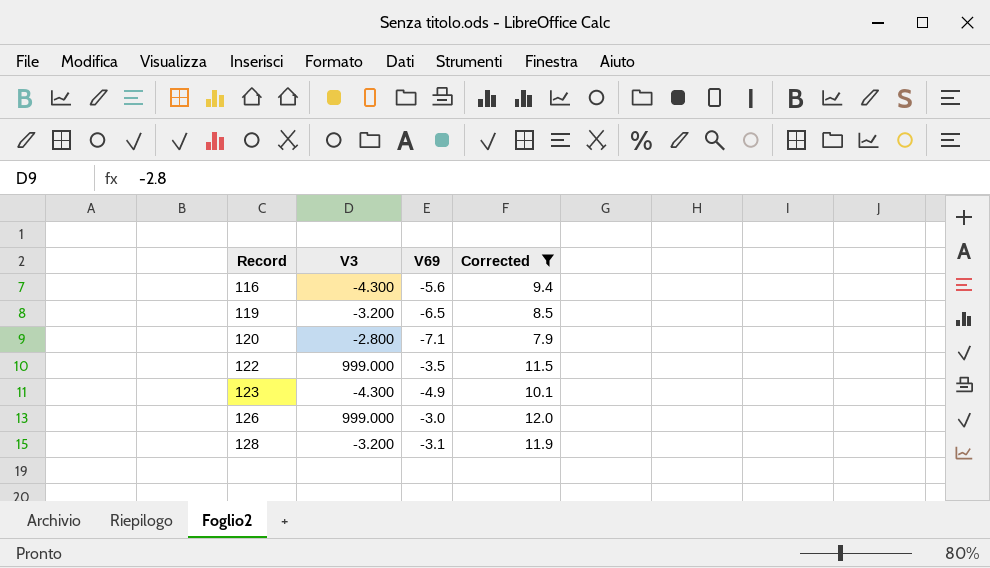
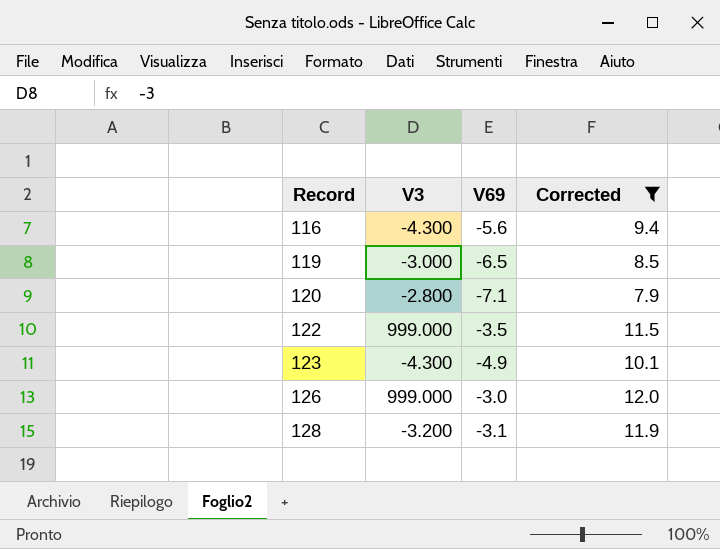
119 | V3: -3.200 -> -3.000

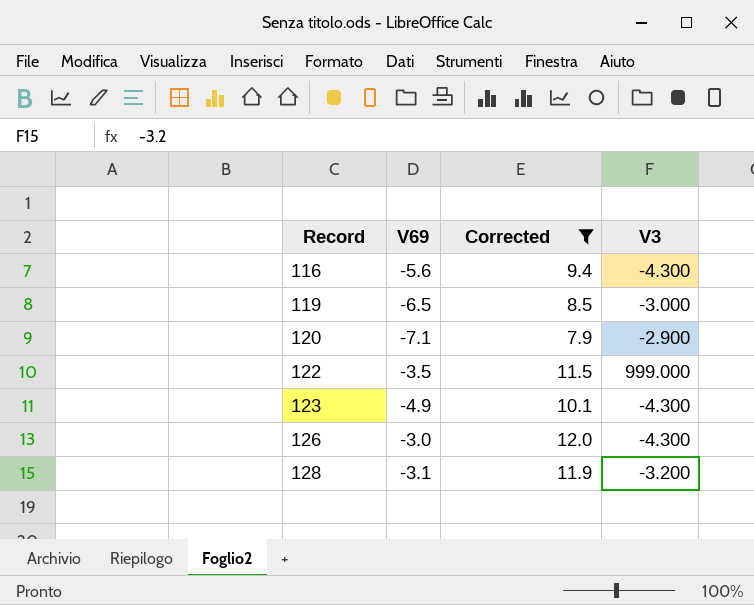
column V3 | position: 2 -> 4
120 | V3: -2.800 -> -2.900
126 | V3: 999.000 -> -4.300

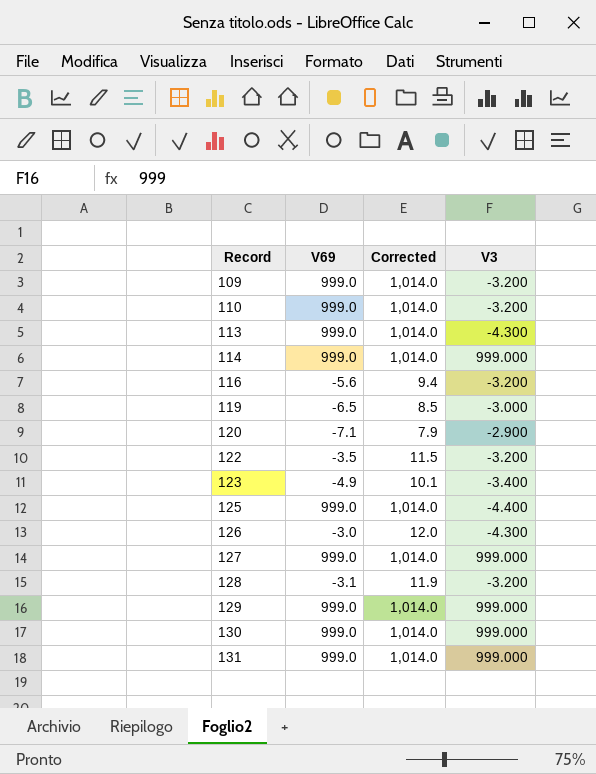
filter: Corrected != 1,014.0 -> none
116 | V3: -4.300 -> -3.200
122 | V3: 999.000 -> -3.200
123 | V3: -4.300 -> -3.400

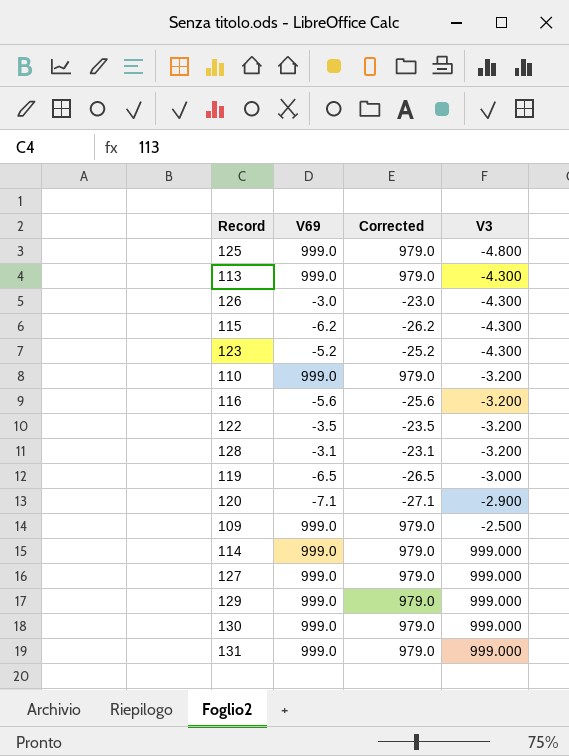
row order: Record ascending -> V3 ascending
column Corrected | formula: [V69] + 15 -> [V69] - 20
125 | V3: -4.400 -> -4.800
row 115: none -> -6.2 | -26.2 | -4.300
123 | V69: -4.9 -> -5.2
123 | V3: -3.400 -> -4.300
109 | V3: -3.200 -> -2.500

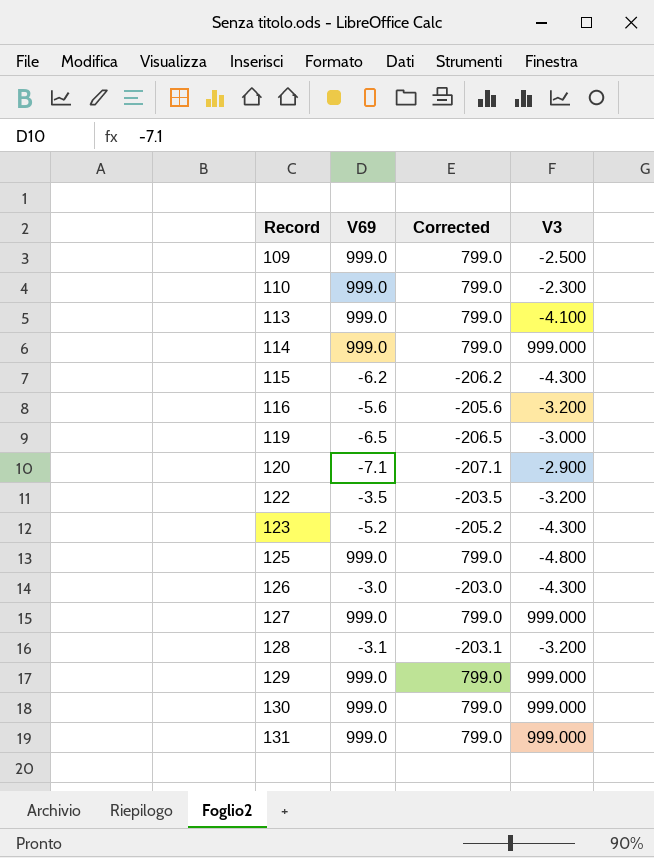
row order: V3 ascending -> Record ascending
column Corrected | formula: [V69] - 20 -> [V69] - 200
110 | V3: -3.200 -> -2.300
113 | V3: -4.300 -> -4.100

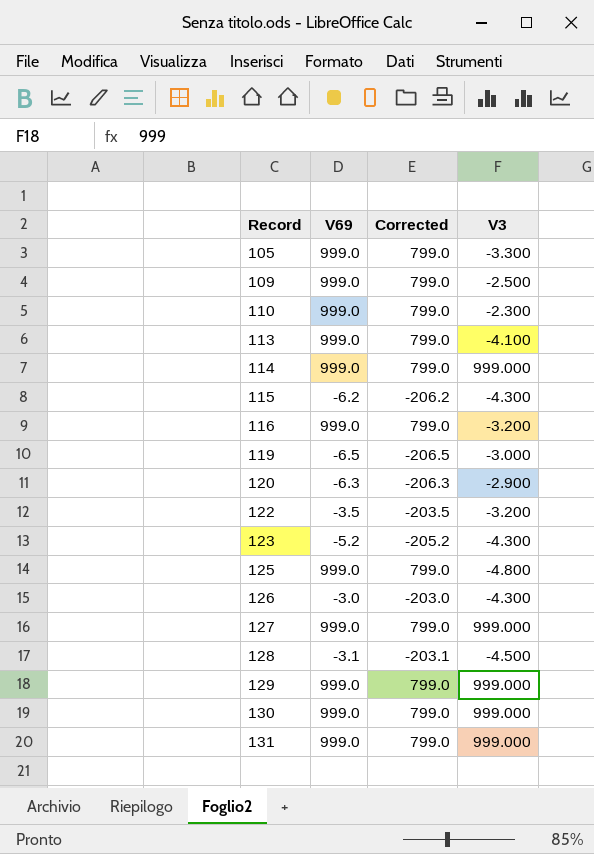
row 105: none -> 999.0 | 799.0 | -3.300
116 | V69: -5.6 -> 999.0
116 | Corrected: -205.6 -> 799.0
120 | V69: -7.1 -> -6.3
120 | Corrected: -207.1 -> -206.3
128 | V3: -3.200 -> -4.500

